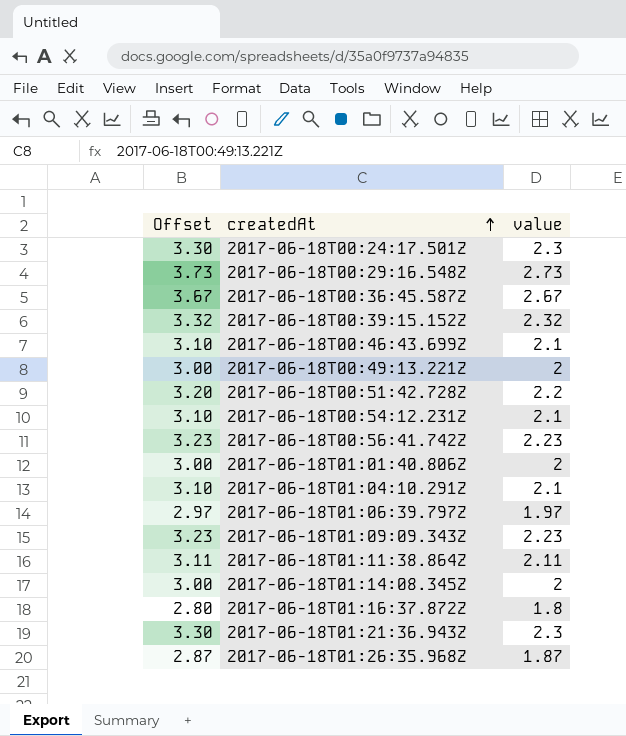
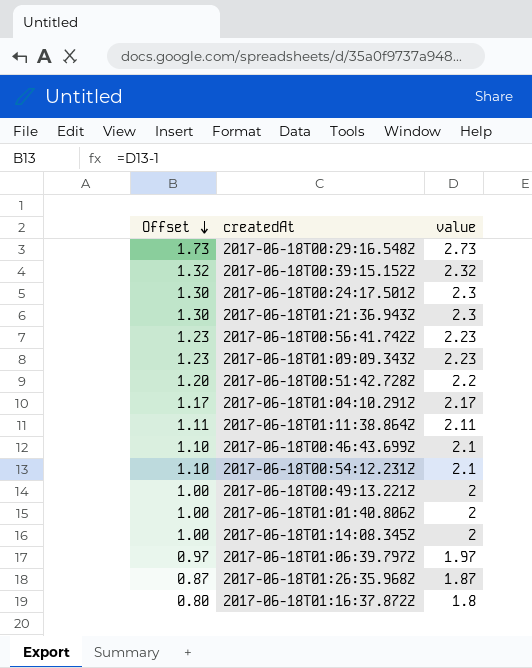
row order: createdAt ascending -> Offset descending
column Offset | formula: [value] + 1 -> [value] - 1
row 2017-06-18T00:36:45.587Z: 3.67 | 2.67 -> none
2017-06-18T01:04:10.291Z | value: 2.1 -> 2.17

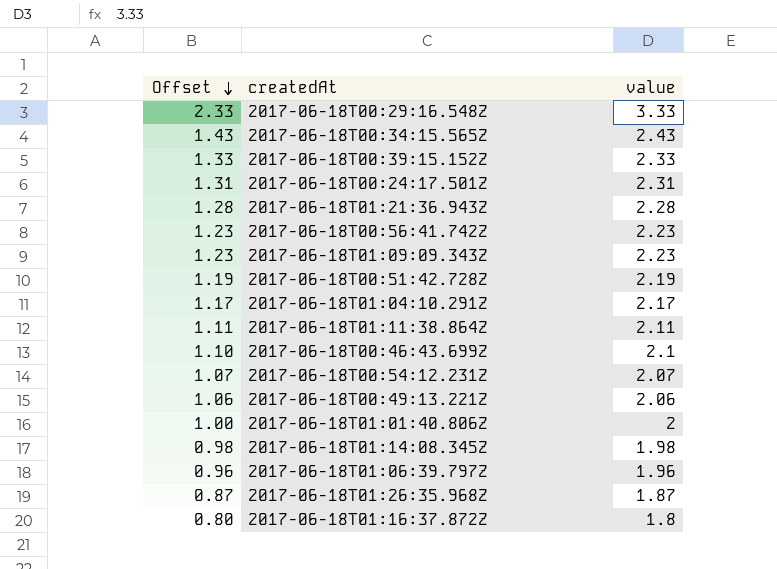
2017-06-18T00:29:16.548Z | Offset: 1.73 -> 2.33
2017-06-18T00:29:16.548Z | value: 2.73 -> 3.33
row 2017-06-18T00:34:15.565Z: none -> 1.43 | 2.43
2017-06-18T00:39:15.152Z | Offset: 1.32 -> 1.33
2017-06-18T00:39:15.152Z | value: 2.32 -> 2.33
2017-06-18T00:24:17.501Z | Offset: 1.30 -> 1.31
2017-06-18T00:24:17.501Z | value: 2.3 -> 2.31
2017-06-18T01:21:36.943Z | Offset: 1.30 -> 1.28
2017-06-18T01:21:36.943Z | value: 2.3 -> 2.28
2017-06-18T00:51:42.728Z | Offset: 1.20 -> 1.19
2017-06-18T00:51:42.728Z | value: 2.2 -> 2.19
2017-06-18T00:54:12.231Z | Offset: 1.10 -> 1.07
2017-06-18T00:54:12.231Z | value: 2.1 -> 2.07
2017-06-18T00:49:13.221Z | Offset: 1.00 -> 1.06
2017-06-18T00:49:13.221Z | value: 2 -> 2.06
2017-06-18T01:14:08.345Z | Offset: 1.00 -> 0.98
2017-06-18T01:14:08.345Z | value: 2 -> 1.98
2017-06-18T01:06:39.797Z | Offset: 0.97 -> 0.96
2017-06-18T01:06:39.797Z | value: 1.97 -> 1.96

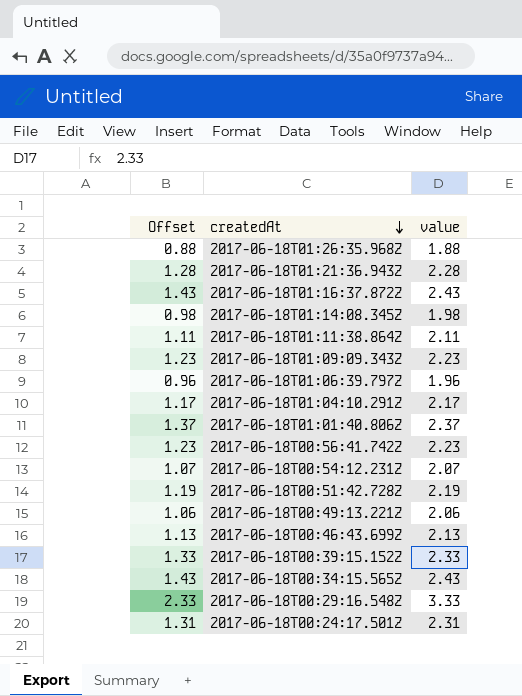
row order: Offset descending -> createdAt descending
2017-06-18T01:26:35.968Z | Offset: 0.87 -> 0.88
2017-06-18T01:26:35.968Z | value: 1.87 -> 1.88
2017-06-18T01:16:37.872Z | Offset: 0.80 -> 1.43
2017-06-18T01:16:37.872Z | value: 1.8 -> 2.43
2017-06-18T01:01:40.806Z | Offset: 1.00 -> 1.37
2017-06-18T01:01:40.806Z | value: 2 -> 2.37
2017-06-18T00:46:43.699Z | Offset: 1.10 -> 1.13
2017-06-18T00:46:43.699Z | value: 2.1 -> 2.13

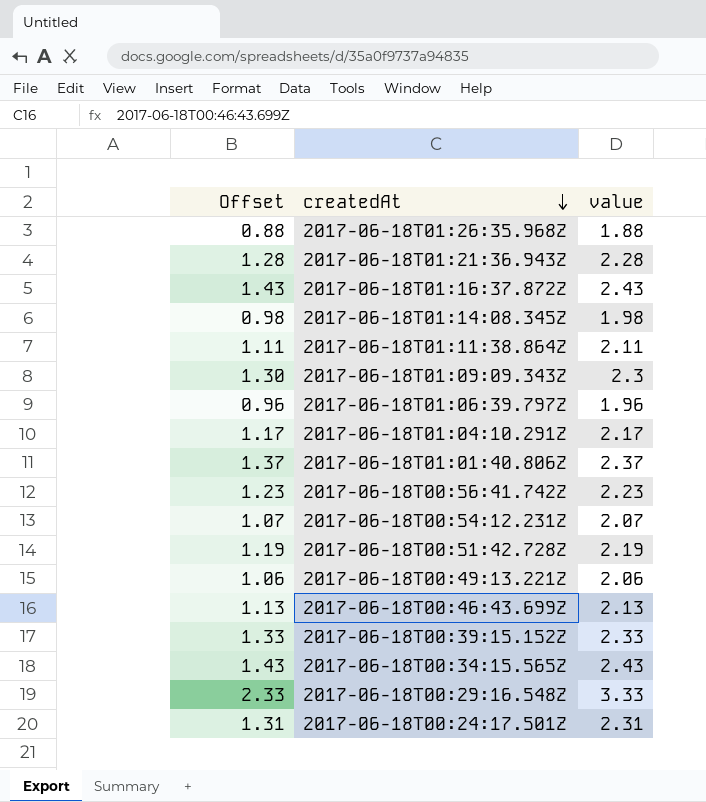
2017-06-18T01:09:09.343Z | Offset: 1.23 -> 1.30
2017-06-18T01:09:09.343Z | value: 2.23 -> 2.3

